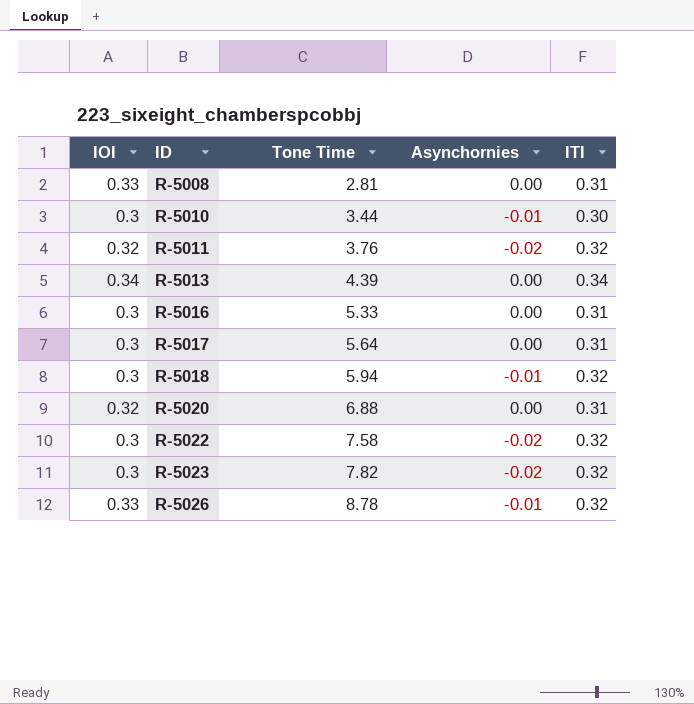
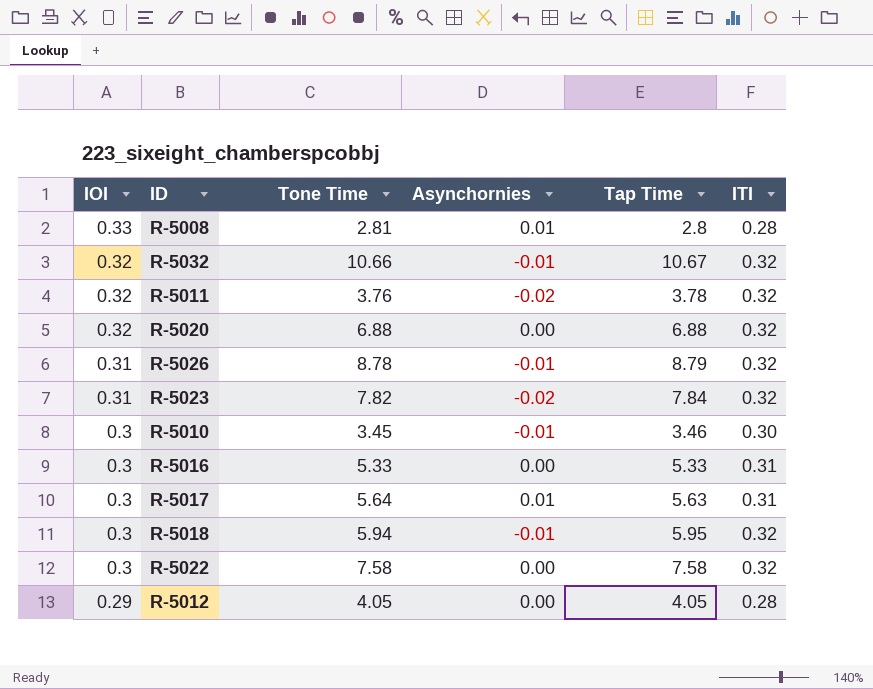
row order: ID ascending -> IOI descending
column Tap Time | formula: none -> [Tone Time] - [Asynchornies]
row R-5013: 0.34 | 4.39 | 0.00 | 0.34 -> none
R-5008 | Asynchornies: 0.00 -> 0.01
R-5008 | ITI: 0.31 -> 0.28
row R-5032: none -> 0.32 | 10.66 | -0.01 | 10.67 | 0.32
R-5020 | ITI: 0.31 -> 0.32
R-5026 | IOI: 0.33 -> 0.31
R-5023 | IOI: 0.3 -> 0.31
R-5010 | Tone Time: 3.44 -> 3.45
R-5017 | Asynchornies: 0.00 -> 0.01
R-5022 | Asynchornies: -0.02 -> 0.00
row R-5012: none -> 0.29 | 4.05 | 0.00 | 4.05 | 0.28

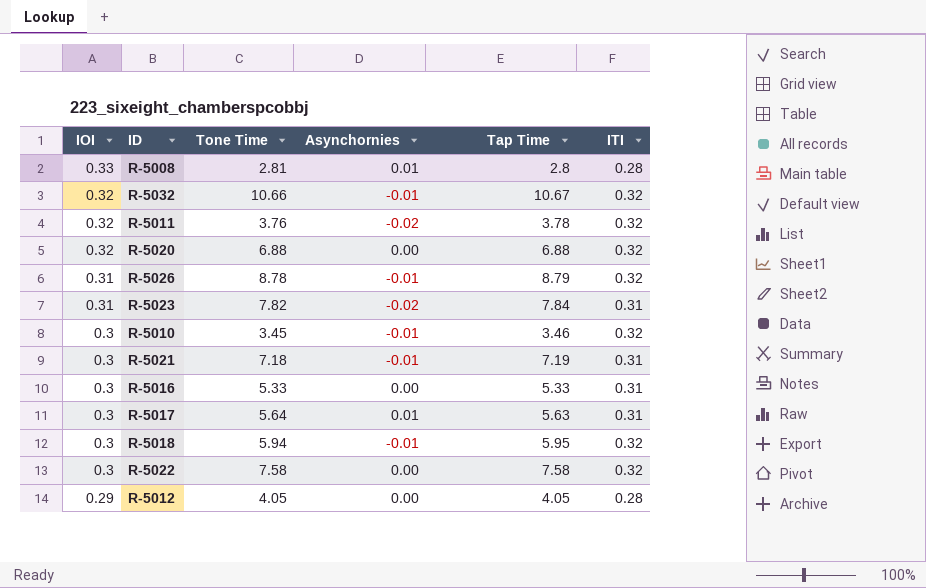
R-5023 | ITI: 0.32 -> 0.31
R-5010 | ITI: 0.30 -> 0.32
row R-5021: none -> 0.3 | 7.18 | -0.01 | 7.19 | 0.31

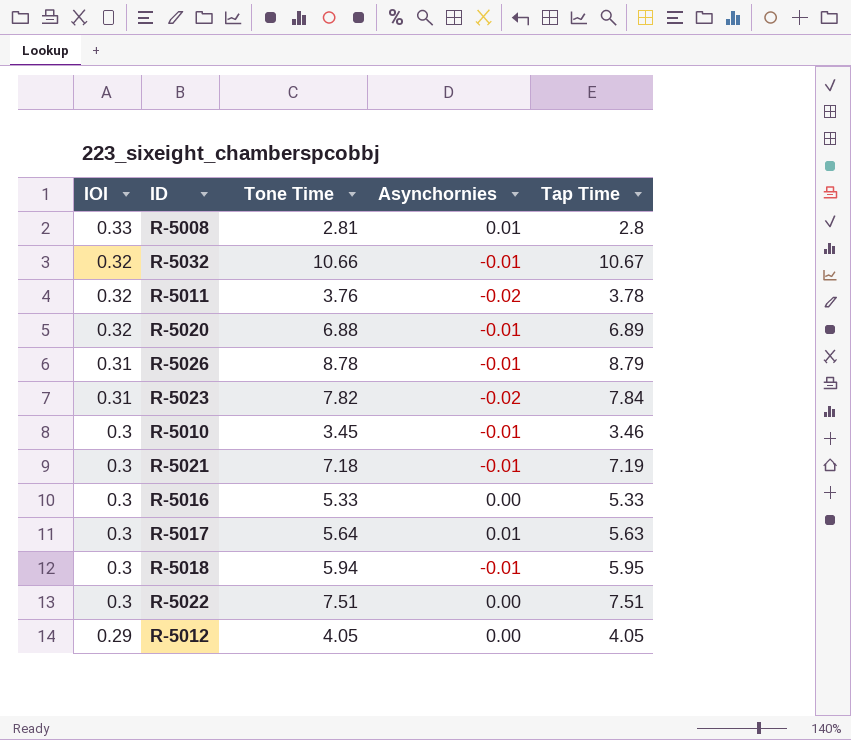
column ITI | position: 6 -> none
R-5020 | Asynchornies: 0.00 -> -0.01
R-5020 | Tap Time: 6.88 -> 6.89
R-5022 | Tone Time: 7.58 -> 7.51
R-5022 | Tap Time: 7.58 -> 7.51

